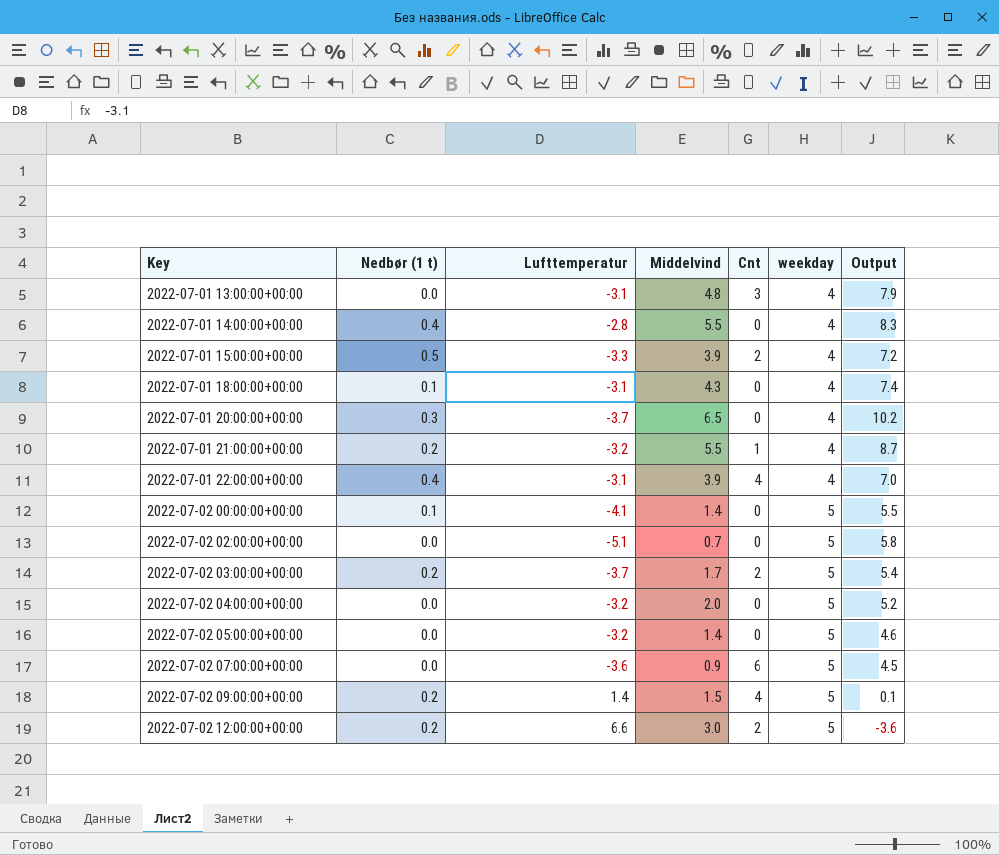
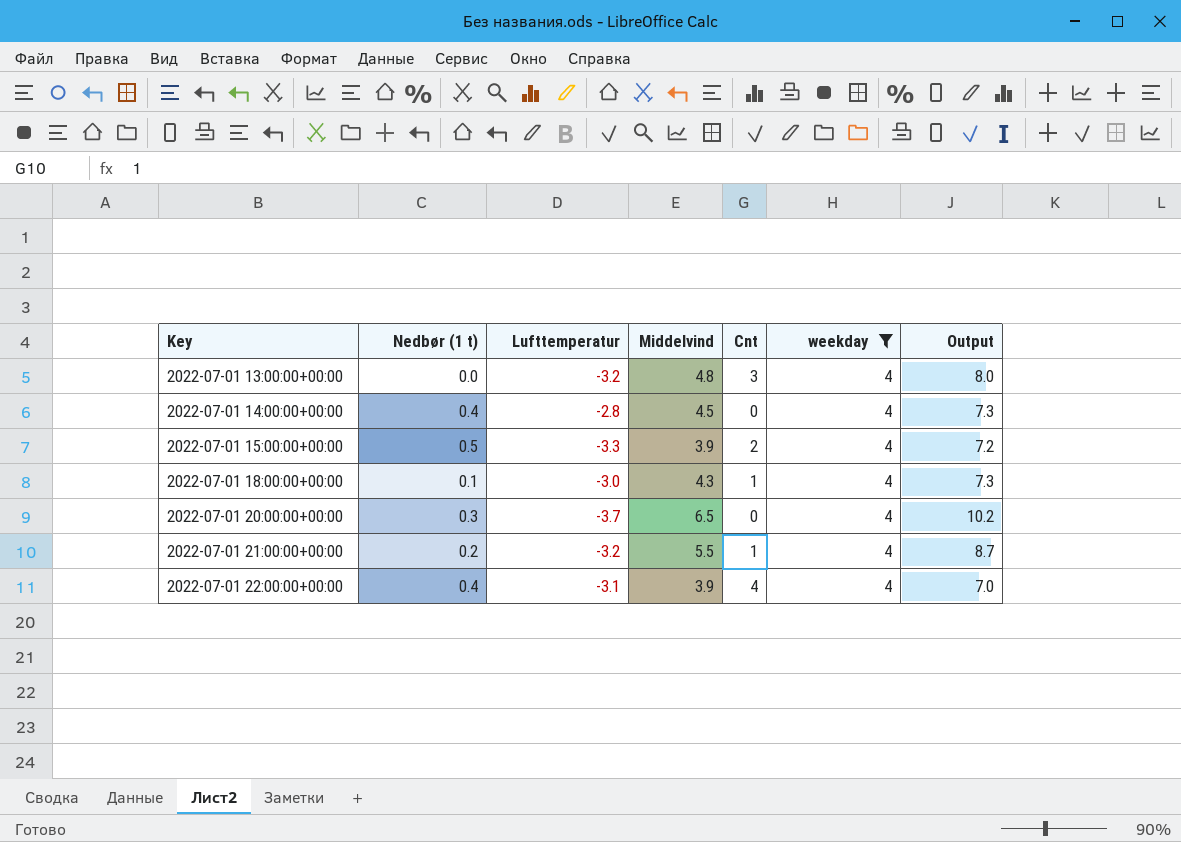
filter: none -> weekday = 4
2022-07-01 13:00:00+00:00 | Lufttemperatur: -3.1 -> -3.2
2022-07-01 13:00:00+00:00 | Output: 7.9 -> 8.0
2022-07-01 14:00:00+00:00 | Middelvind: 5.5 -> 4.5
2022-07-01 14:00:00+00:00 | Output: 8.3 -> 7.3
2022-07-01 18:00:00+00:00 | Lufttemperatur: -3.1 -> -3.0
2022-07-01 18:00:00+00:00 | Cnt: 0 -> 1
2022-07-01 18:00:00+00:00 | Output: 7.4 -> 7.3

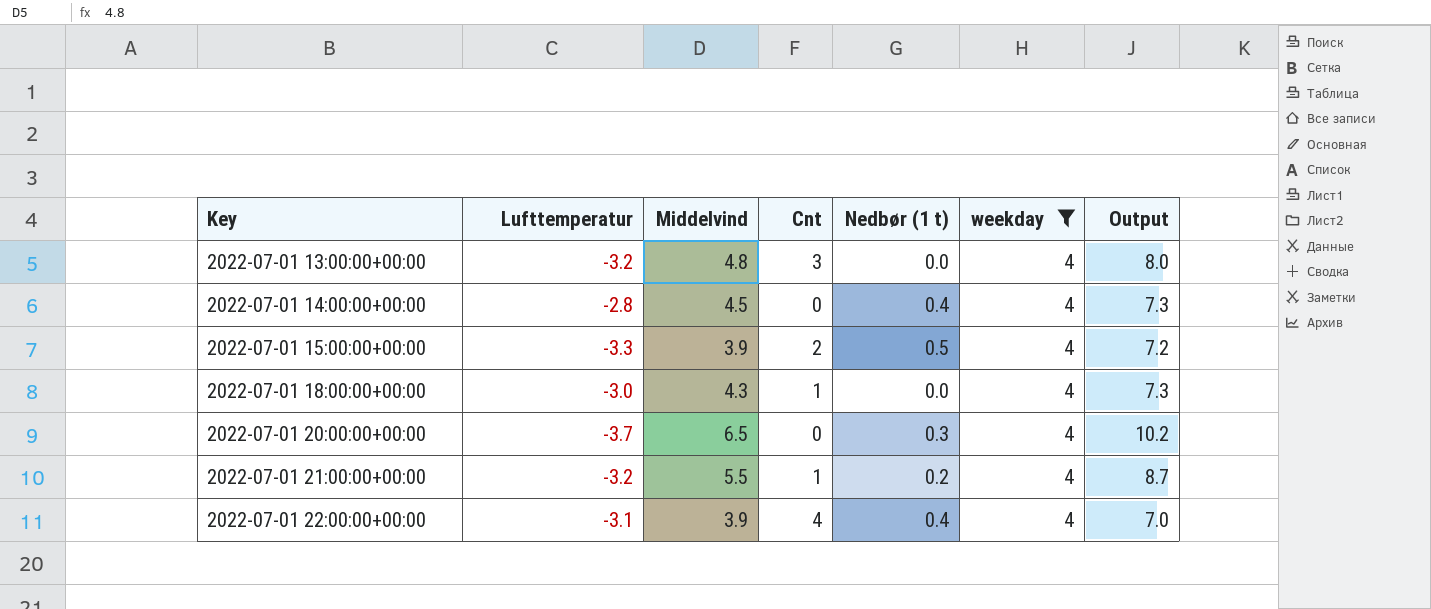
column Nedbør (1 t) | position: 2 -> 5
2022-07-01 18:00:00+00:00 | Nedbør (1 t): 0.1 -> 0.0

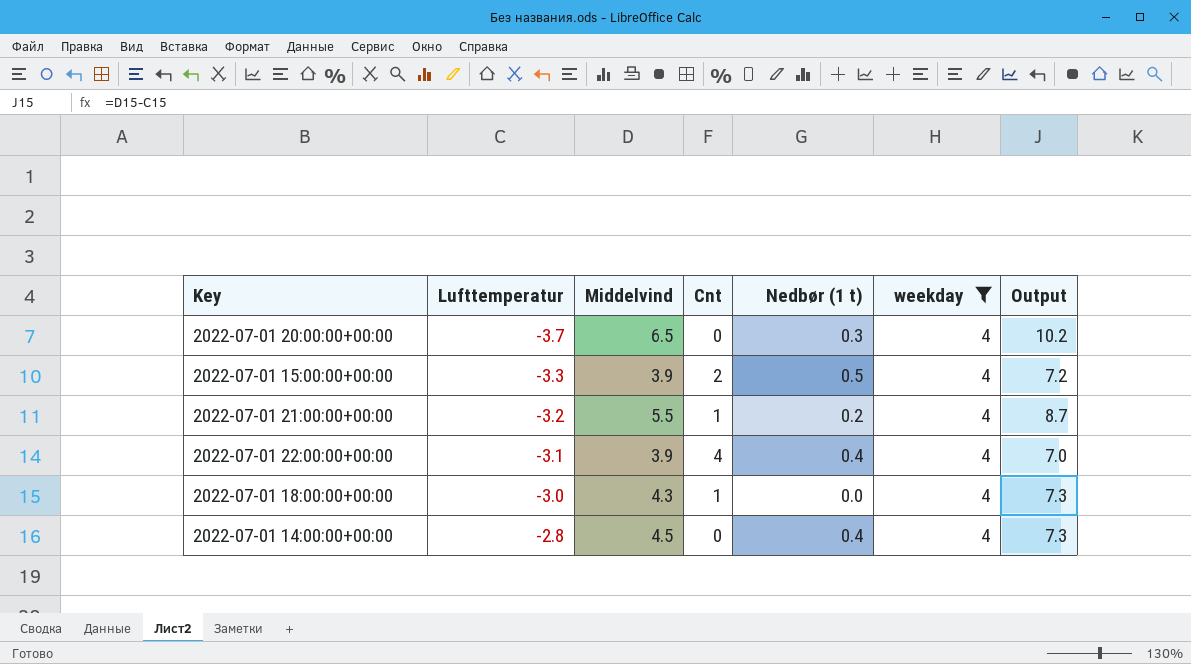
row order: Key ascending -> Lufttemperatur ascending
row 2022-07-01 13:00:00+00:00: -3.2 | 4.8 | 3 | 0.0 | 4 | 8.0 -> none

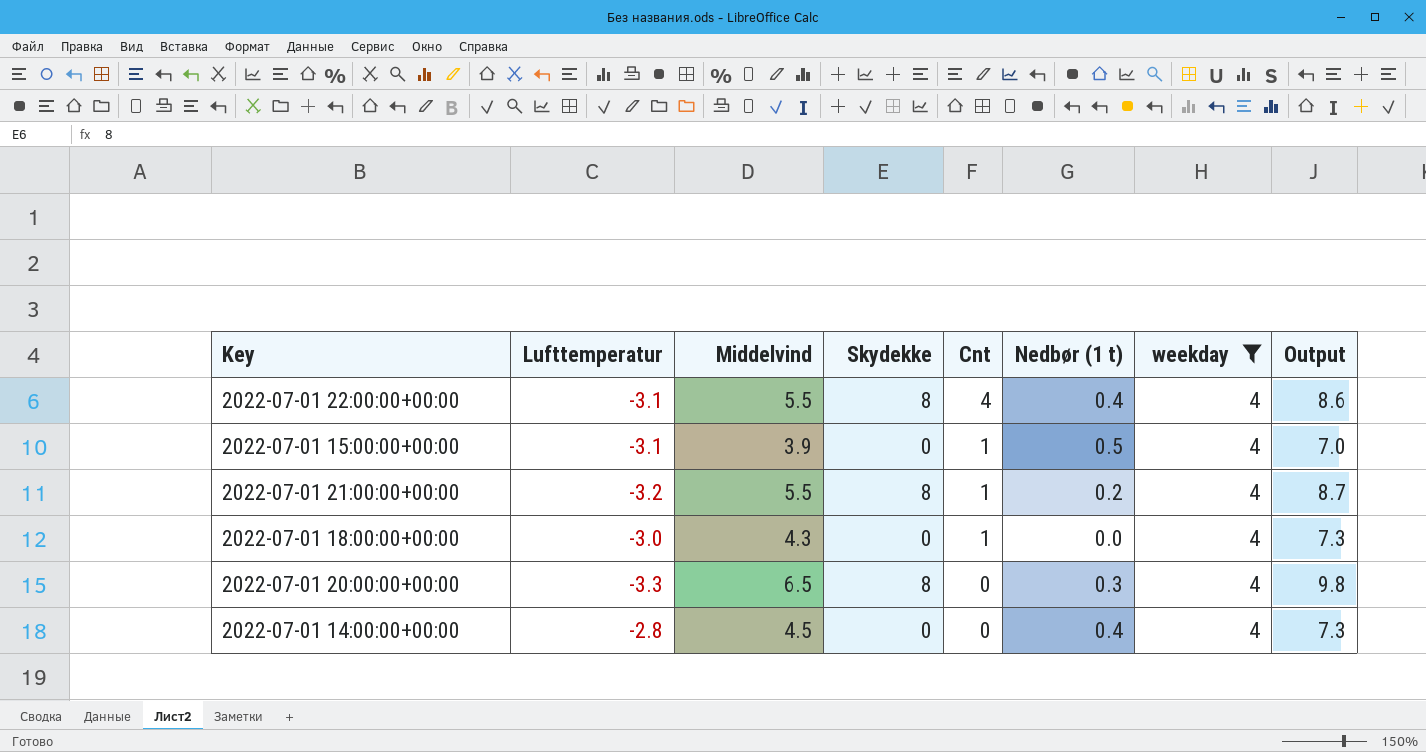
row order: Lufttemperatur ascending -> Cnt descending
column Skydekke | position: none -> 4
2022-07-01 22:00:00+00:00 | Middelvind: 3.9 -> 5.5
2022-07-01 22:00:00+00:00 | Output: 7.0 -> 8.6
2022-07-01 15:00:00+00:00 | Lufttemperatur: -3.3 -> -3.1
2022-07-01 15:00:00+00:00 | Cnt: 2 -> 1
2022-07-01 15:00:00+00:00 | Output: 7.2 -> 7.0
2022-07-01 20:00:00+00:00 | Lufttemperatur: -3.7 -> -3.3
2022-07-01 20:00:00+00:00 | Output: 10.2 -> 9.8

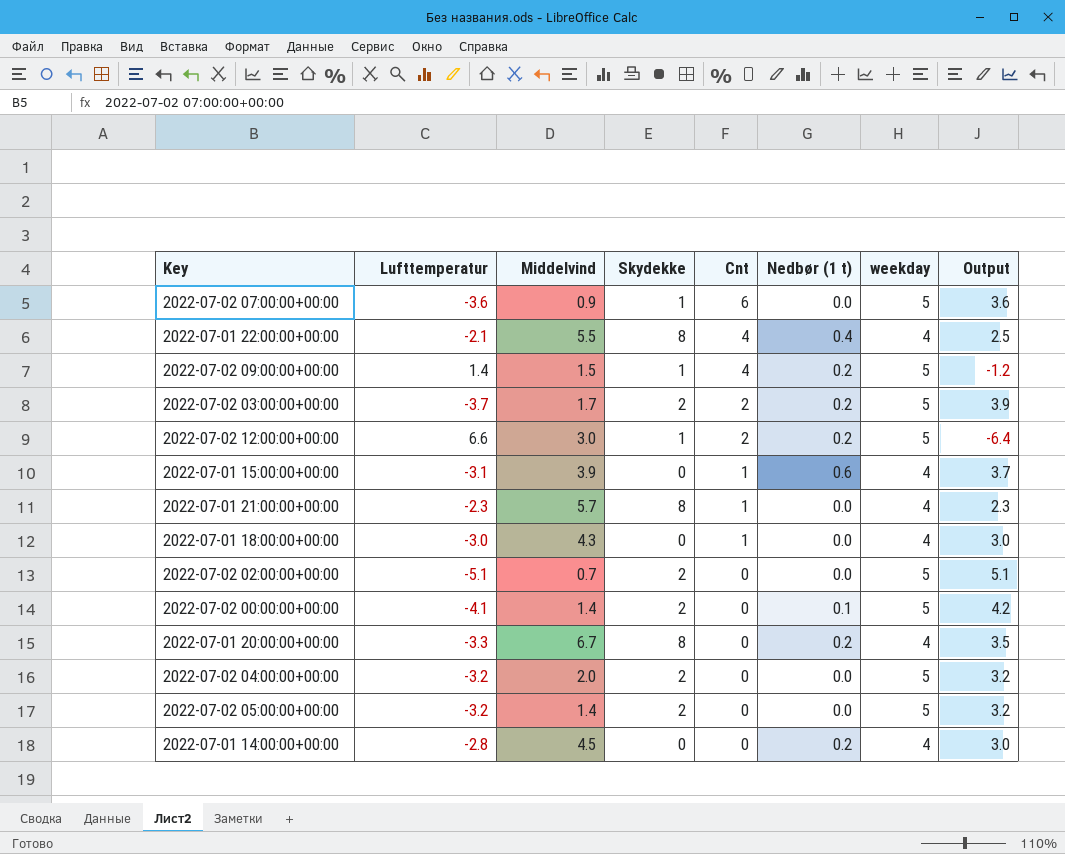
filter: weekday = 4 -> none
column Output | formula: [Middelvind] - [Lufttemperatur] -> [Nedbør (1 t)] - [Lufttemperatur]
2022-07-01 22:00:00+00:00 | Lufttemperatur: -3.1 -> -2.1
2022-07-01 15:00:00+00:00 | Nedbør (1 t): 0.5 -> 0.6
2022-07-01 21:00:00+00:00 | Lufttemperatur: -3.2 -> -2.3
2022-07-01 21:00:00+00:00 | Middelvind: 5.5 -> 5.7
2022-07-01 21:00:00+00:00 | Nedbør (1 t): 0.2 -> 0.0
2022-07-01 20:00:00+00:00 | Middelvind: 6.5 -> 6.7
2022-07-01 20:00:00+00:00 | Nedbør (1 t): 0.3 -> 0.2
2022-07-01 14:00:00+00:00 | Nedbør (1 t): 0.4 -> 0.2

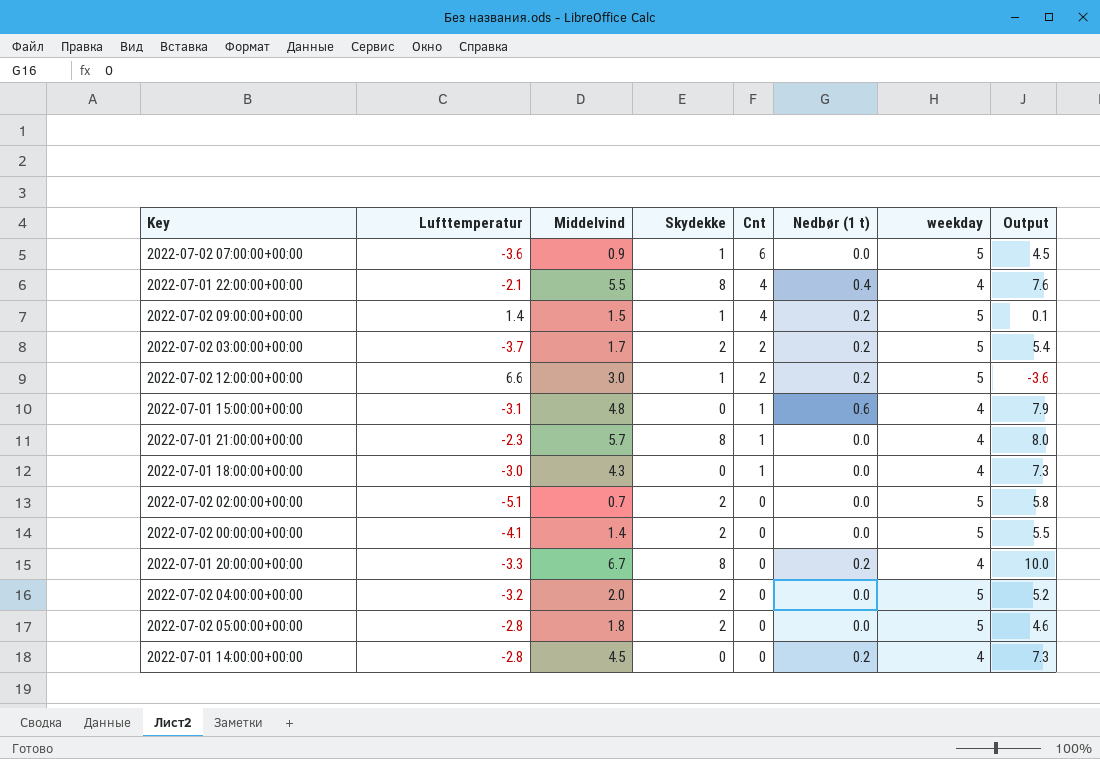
column Output | formula: [Nedbør (1 t)] - [Lufttemperatur] -> [Middelvind] - [Lufttemperatur]
2022-07-01 15:00:00+00:00 | Middelvind: 3.9 -> 4.8
2022-07-02 00:00:00+00:00 | Nedbør (1 t): 0.1 -> 0.0
2022-07-02 05:00:00+00:00 | Lufttemperatur: -3.2 -> -2.8
2022-07-02 05:00:00+00:00 | Middelvind: 1.4 -> 1.8

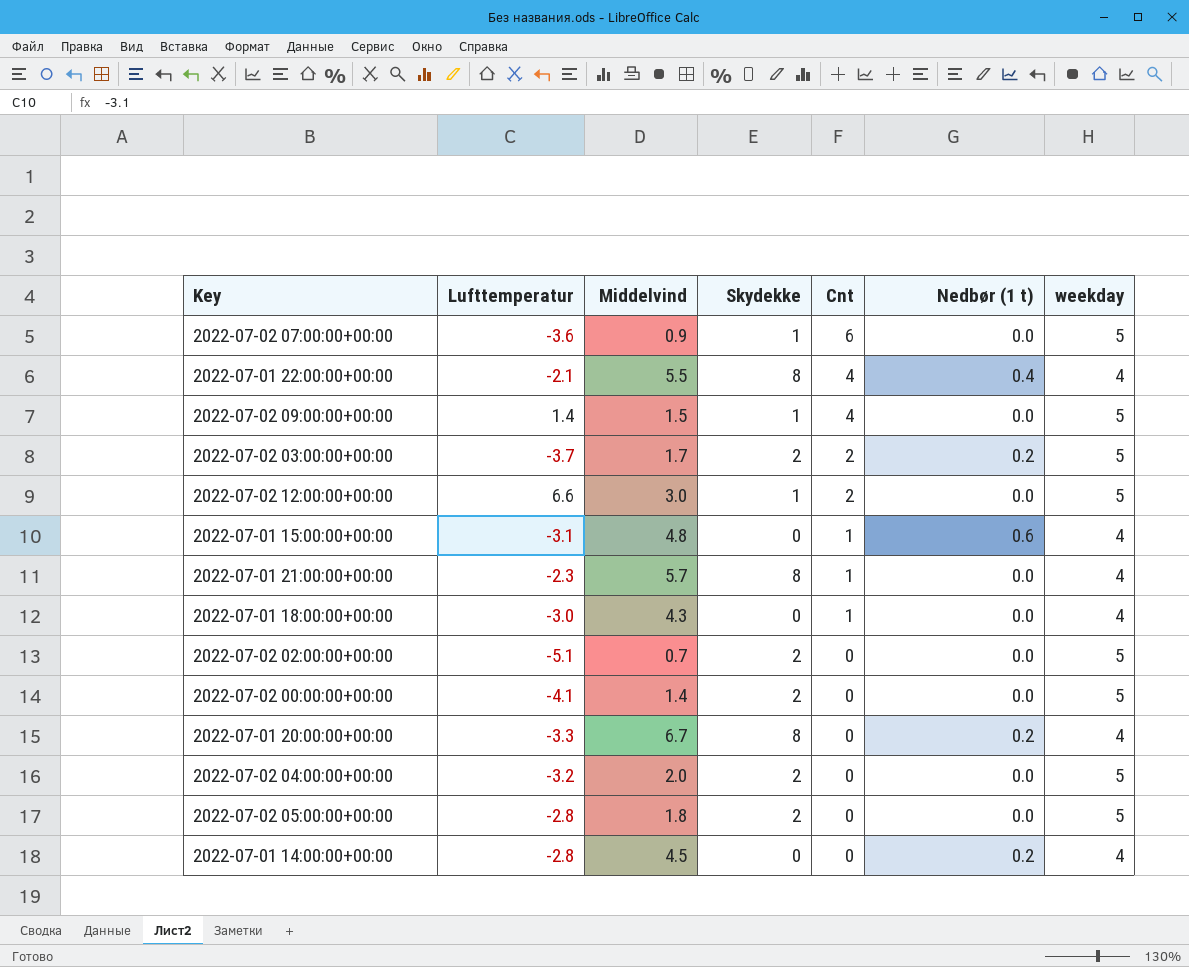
column Output | formula: [Middelvind] - [Lufttemperatur] -> none
2022-07-02 09:00:00+00:00 | Nedbør (1 t): 0.2 -> 0.0
2022-07-02 12:00:00+00:00 | Nedbør (1 t): 0.2 -> 0.0

